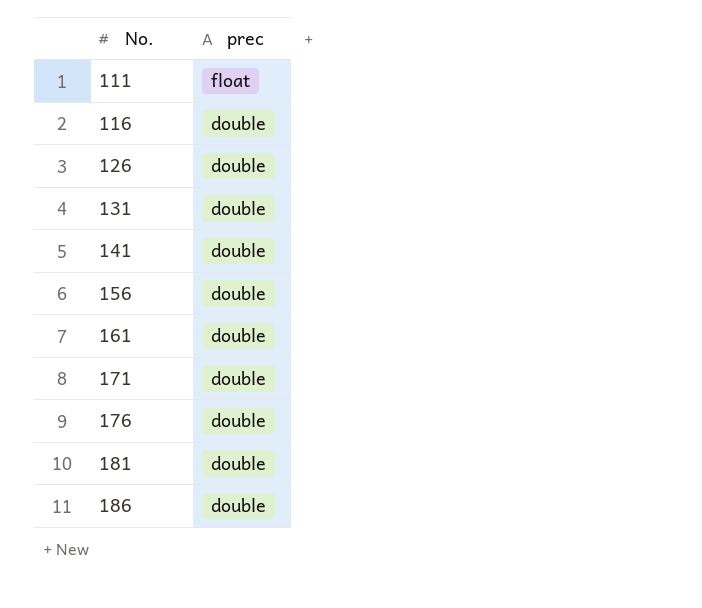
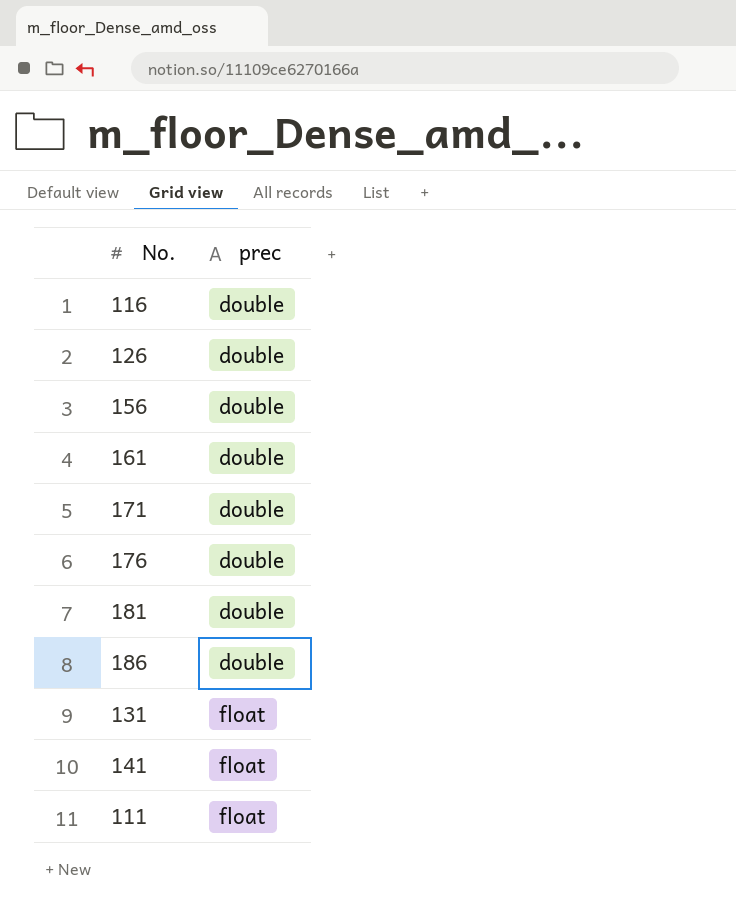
row order: No. ascending -> prec ascending
131 | prec: double -> float
141 | prec: double -> float

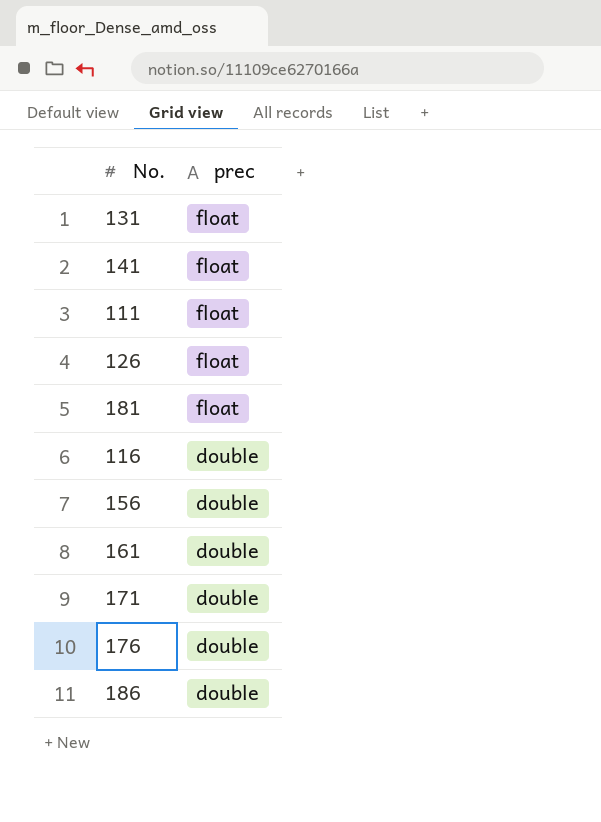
row order: prec ascending -> prec descending
126 | prec: double -> float
181 | prec: double -> float

